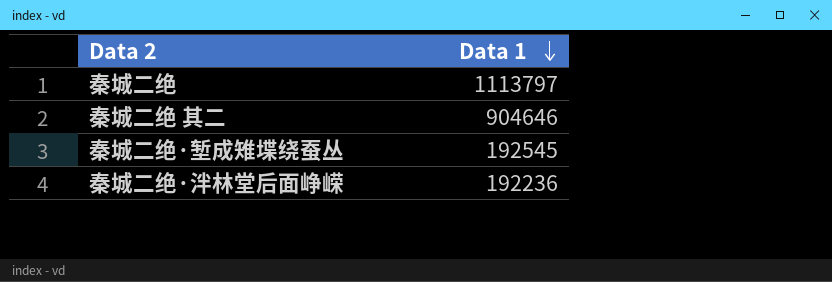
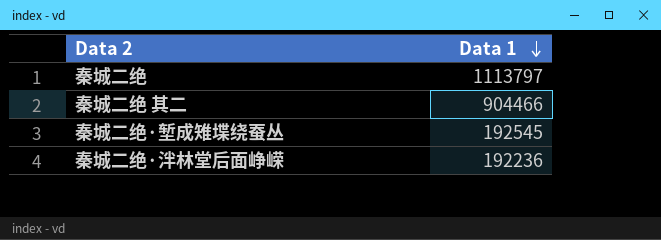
秦城二绝 其二 | Data 1: 904646 -> 904466

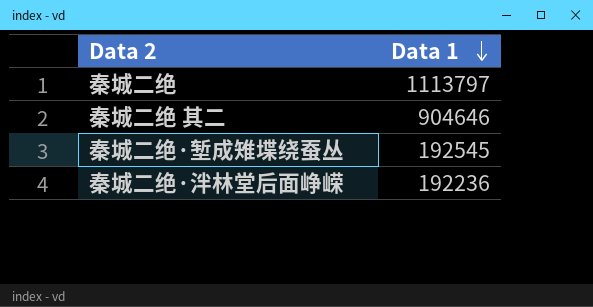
秦城二绝 其二 | Data 1: 904466 -> 904646

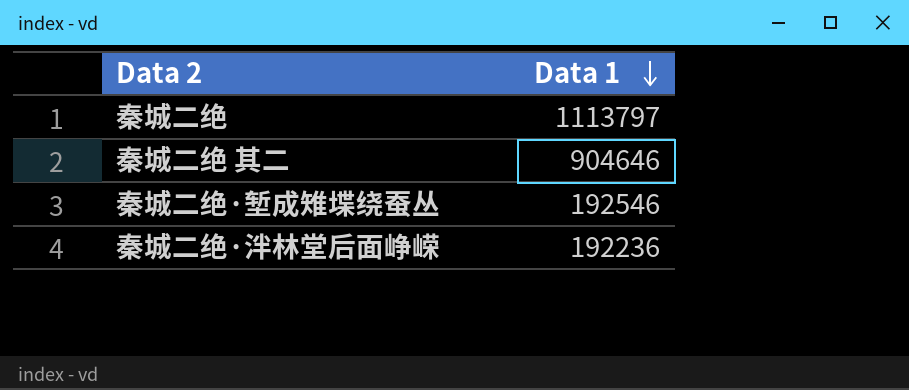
秦城二绝·堑成雉堞绕蚕丛 | Data 1: 192545 -> 192546

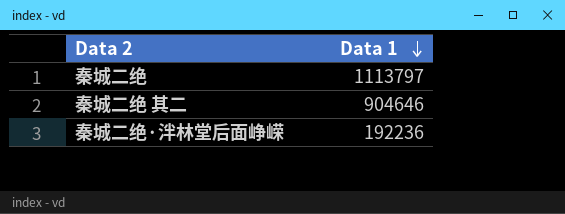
row 秦城二绝·堑成雉堞绕蚕丛: 192546 -> none

